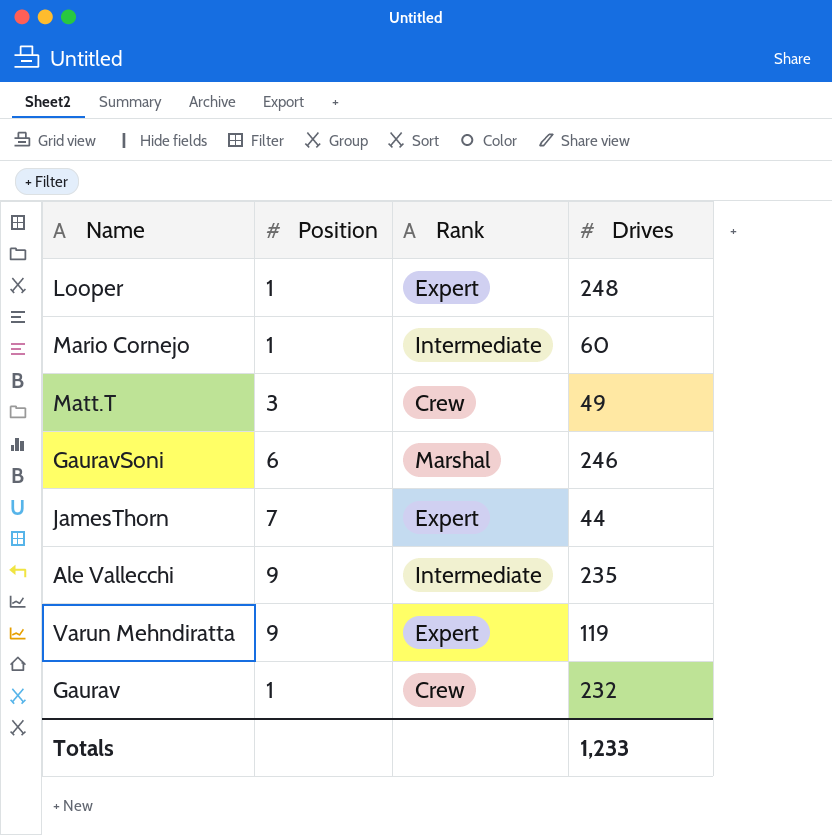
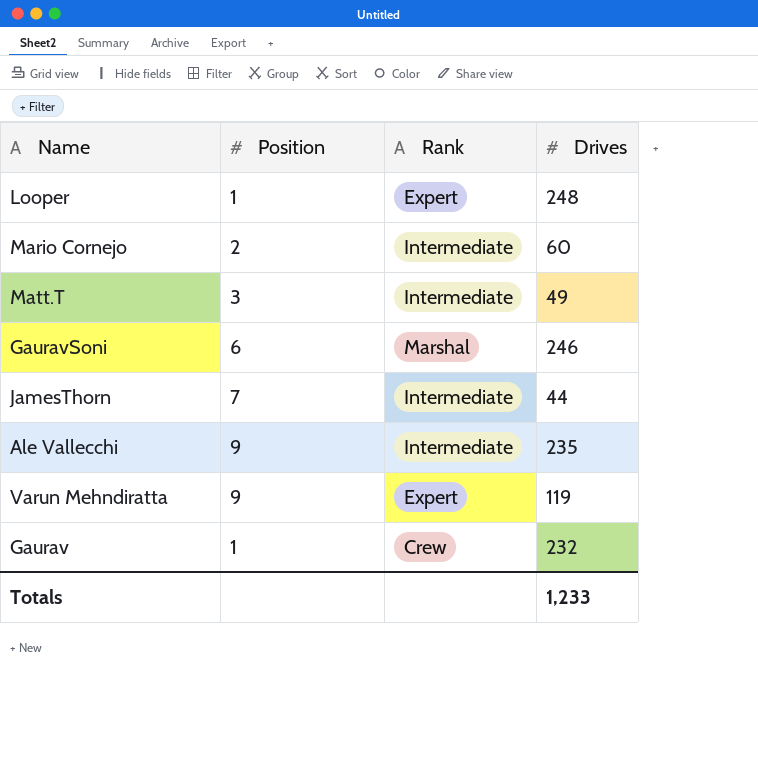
Mario Cornejo | Position: 1 -> 2
Matt.T | Rank: Crew -> Intermediate
JamesThorn | Rank: Expert -> Intermediate

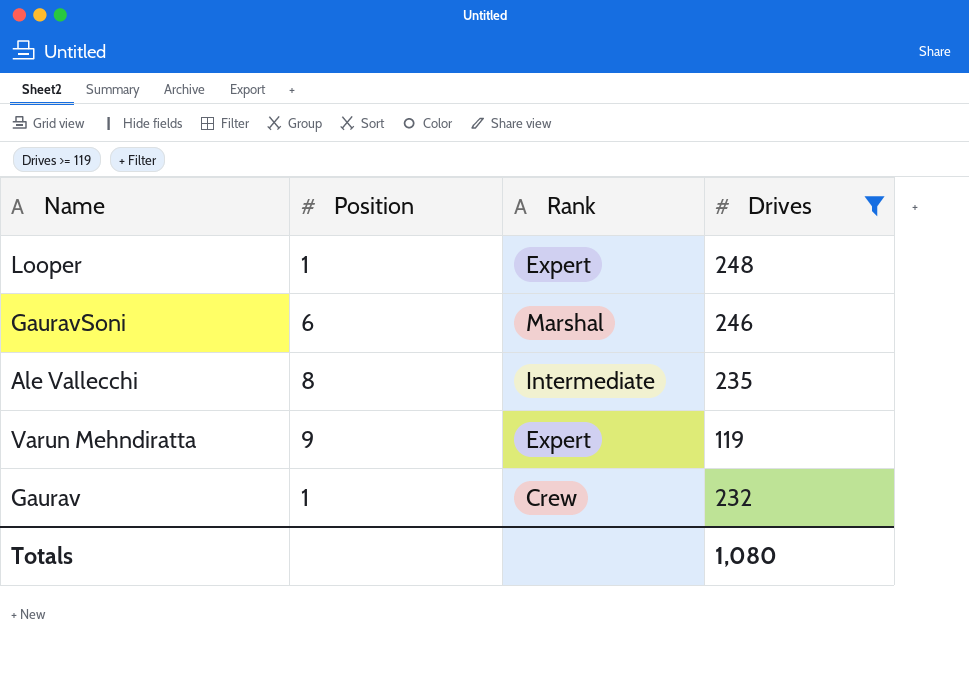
filter: none -> Drives >= 119
Ale Vallecchi | Position: 9 -> 8
Totals | Drives: 1,233 -> 1,080

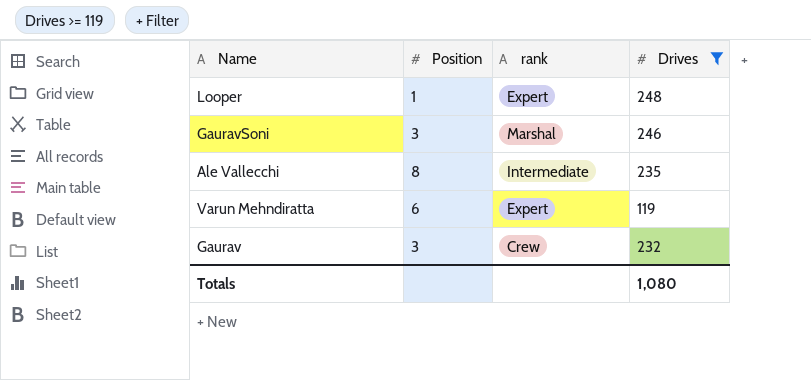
column name: Rank -> rank
GauravSoni | Position: 6 -> 3
Varun Mehndiratta | Position: 9 -> 6
Gaurav | Position: 1 -> 3

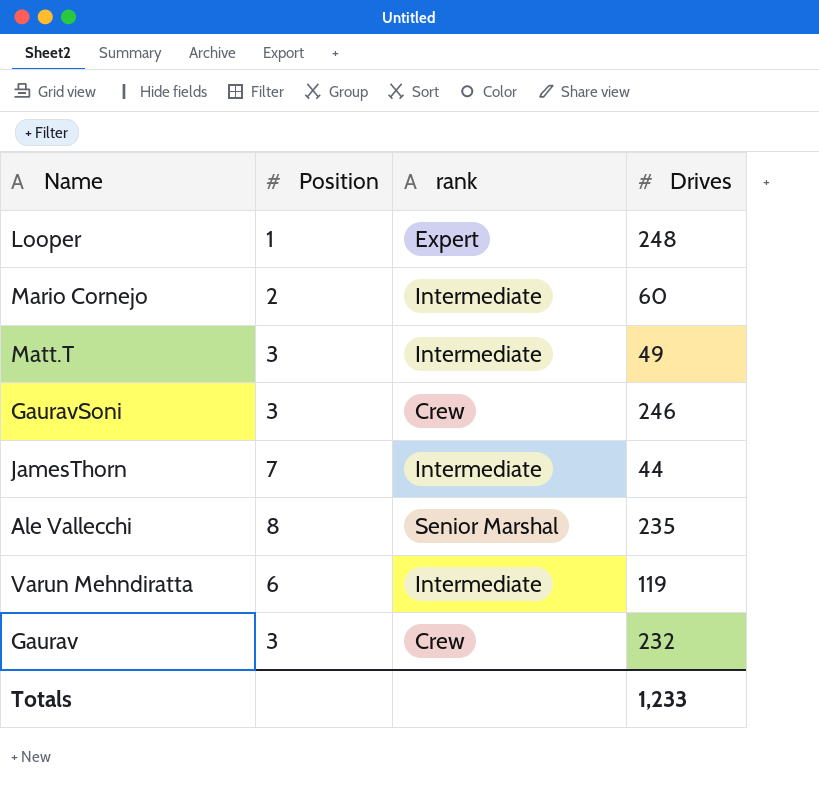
filter: Drives >= 119 -> none
GauravSoni | rank: Marshal -> Crew
Ale Vallecchi | rank: Intermediate -> Senior Marshal
Varun Mehndiratta | rank: Expert -> Intermediate
Totals | Drives: 1,080 -> 1,233

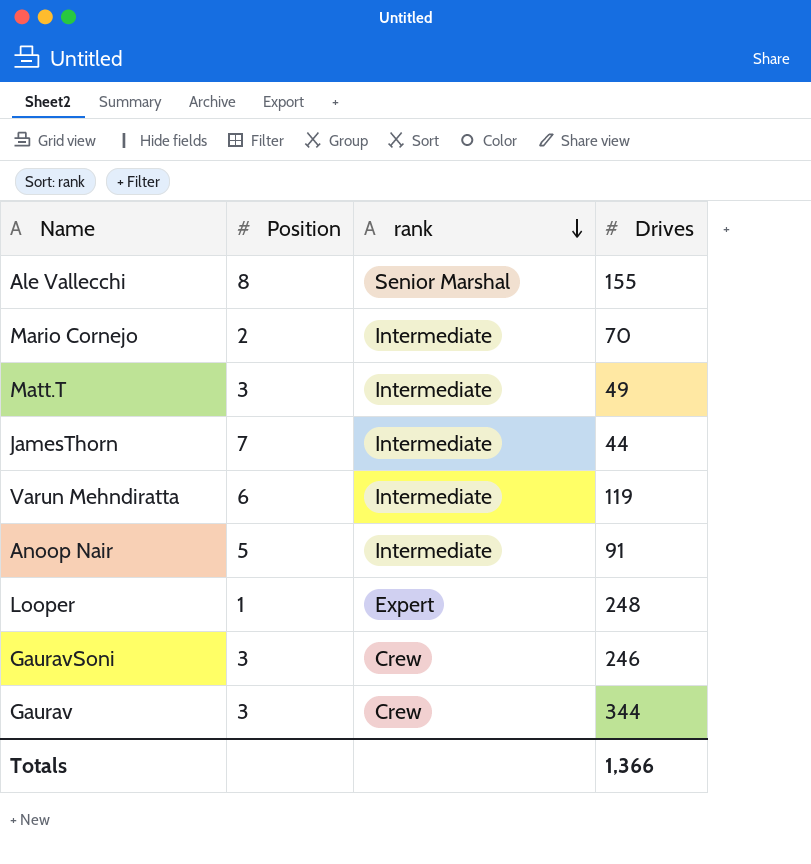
row order: none -> rank descending
Ale Vallecchi | Drives: 235 -> 155
Mario Cornejo | Drives: 60 -> 70
row Anoop Nair: none -> 5 | Intermediate | 91
Gaurav | Drives: 232 -> 344
Totals | Drives: 1,233 -> 1,366

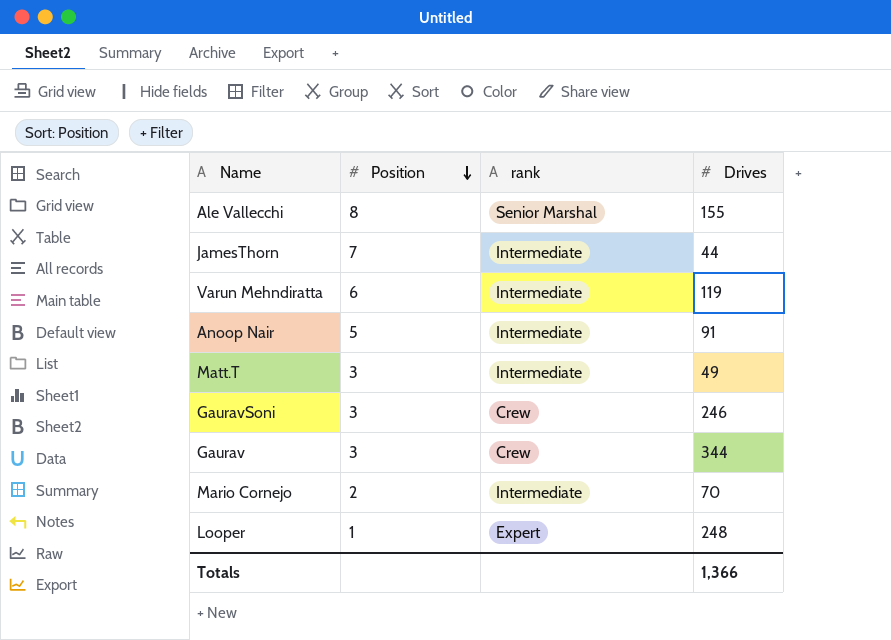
row order: rank descending -> Position descending

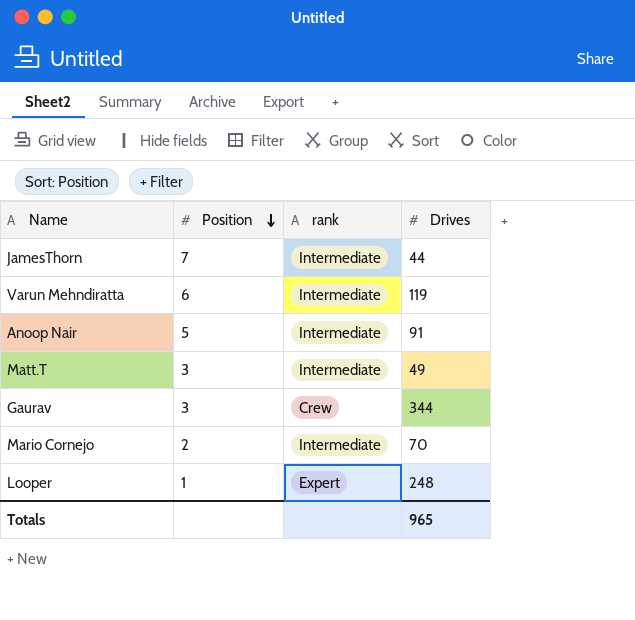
row Ale Vallecchi: 8 | Senior Marshal | 155 -> none
row GauravSoni: 3 | Crew | 246 -> none
Totals | Drives: 1,366 -> 965

